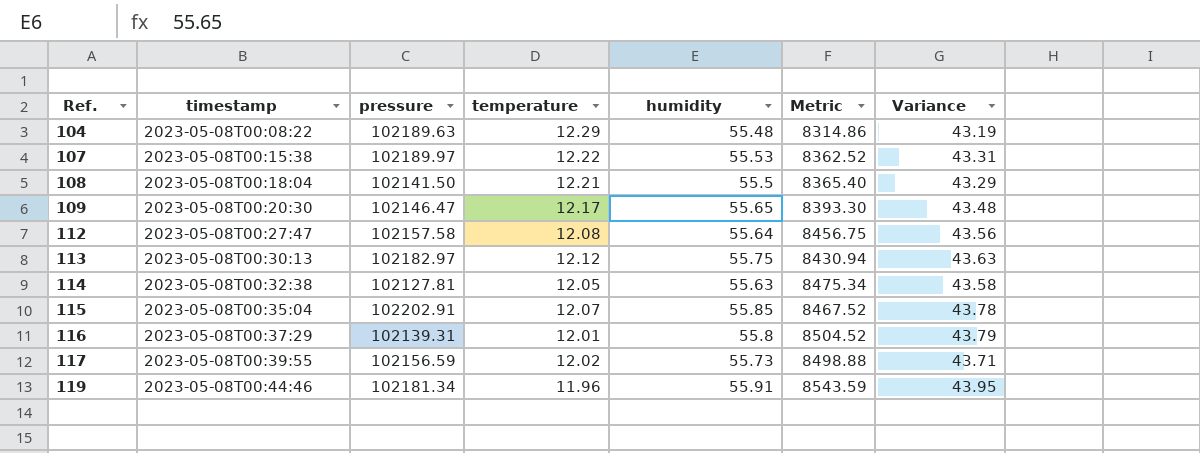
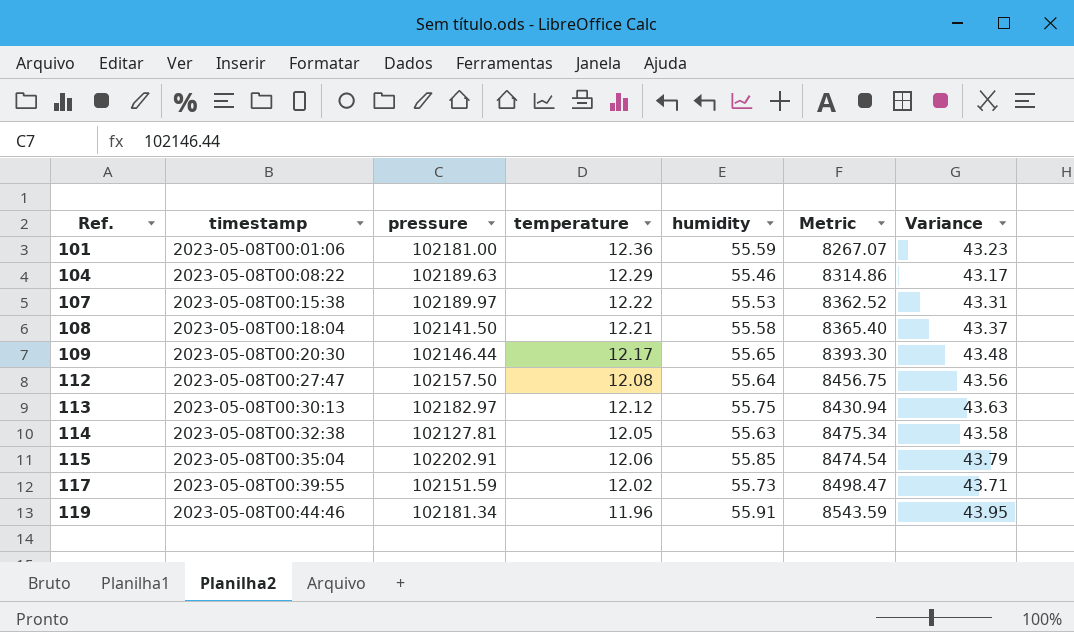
row 116: 2023-05-08T00:37:29 | 102139.31 | 12.01 | 55.8 | 8504.52 | 43.79 -> none
row 101: none -> 2023-05-08T00:01:06 | 102181.00 | 12.36 | 55.59 | 8267.07 | 43.23
104 | humidity: 55.48 -> 55.46
104 | Variance: 43.19 -> 43.17
108 | humidity: 55.5 -> 55.58
108 | Variance: 43.29 -> 43.37
109 | pressure: 102146.47 -> 102146.44
112 | pressure: 102157.58 -> 102157.50
115 | temperature: 12.07 -> 12.06
115 | Metric: 8467.52 -> 8474.54
115 | Variance: 43.78 -> 43.79
117 | pressure: 102156.59 -> 102151.59
117 | Metric: 8498.88 -> 8498.47

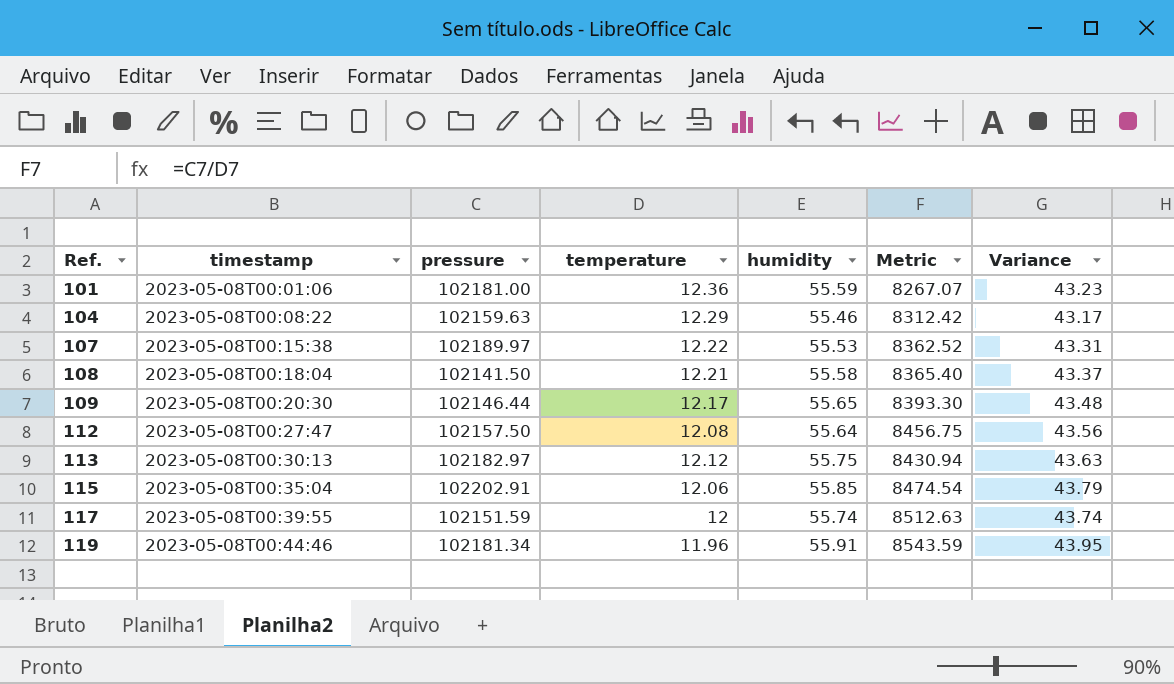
row 114: 2023-05-08T00:32:38 | 102127.81 | 12.05 | 55.63 | 8475.34 | 43.58 -> none
104 | pressure: 102189.63 -> 102159.63
104 | Metric: 8314.86 -> 8312.42
117 | temperature: 12.02 -> 12
117 | humidity: 55.73 -> 55.74
117 | Metric: 8498.47 -> 8512.63
117 | Variance: 43.71 -> 43.74

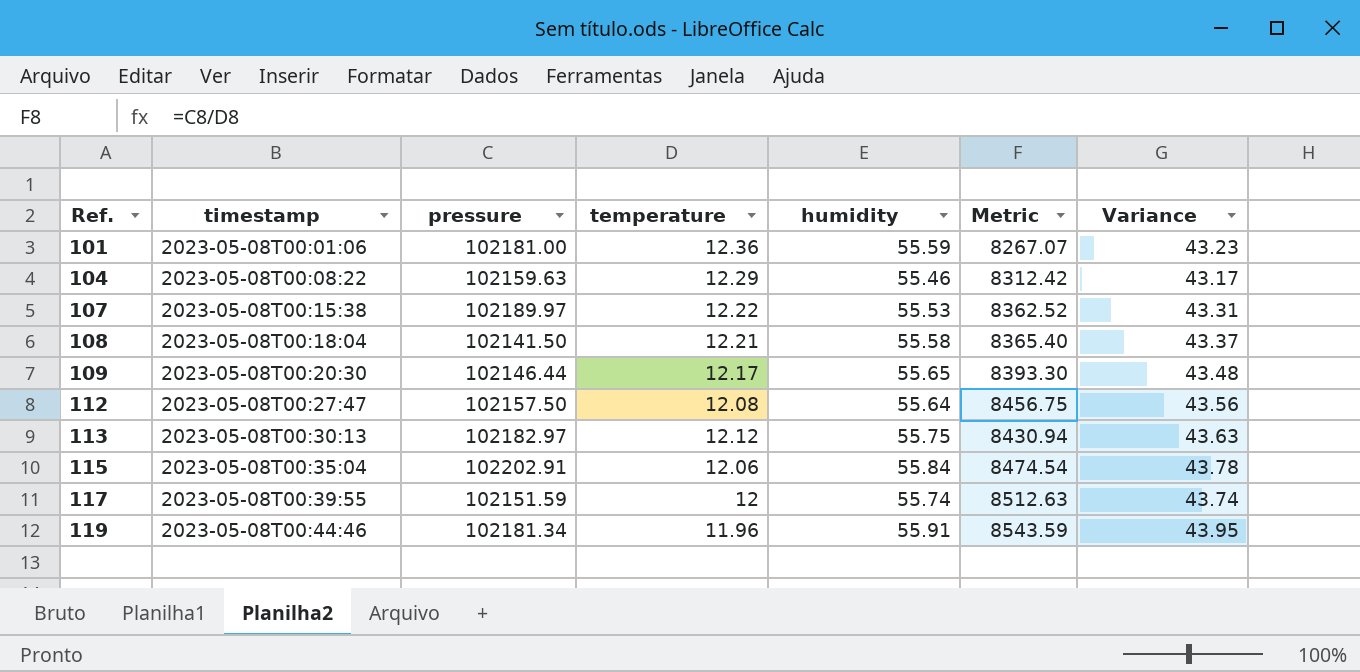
115 | humidity: 55.85 -> 55.84
115 | Variance: 43.79 -> 43.78

